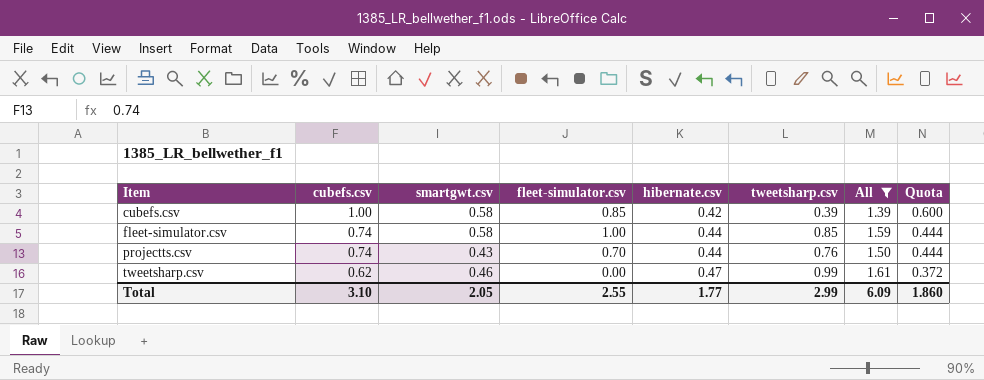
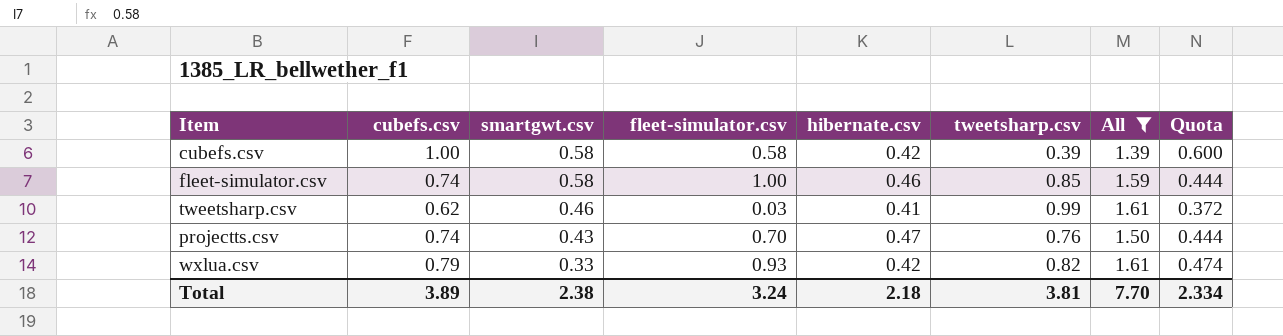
row order: Item ascending -> smartgwt.csv descending
cubefs.csv | fleet-simulator.csv: 0.85 -> 0.58
fleet-simulator.csv | hibernate.csv: 0.44 -> 0.46
tweetsharp.csv | fleet-simulator.csv: 0.00 -> 0.03
tweetsharp.csv | hibernate.csv: 0.47 -> 0.41
projectts.csv | hibernate.csv: 0.44 -> 0.47
row wxlua.csv: none -> 0.79 | 0.33 | 0.93 | 0.42 | 0.82 | 1.61 | 0.474
Total | cubefs.csv: 3.10 -> 3.89
Total | smartgwt.csv: 2.05 -> 2.38
Total | fleet-simulator.csv: 2.55 -> 3.24
Total | hibernate.csv: 1.77 -> 2.18
Total | tweetsharp.csv: 2.99 -> 3.81
Total | All: 6.09 -> 7.70
Total | Quota: 1.860 -> 2.334

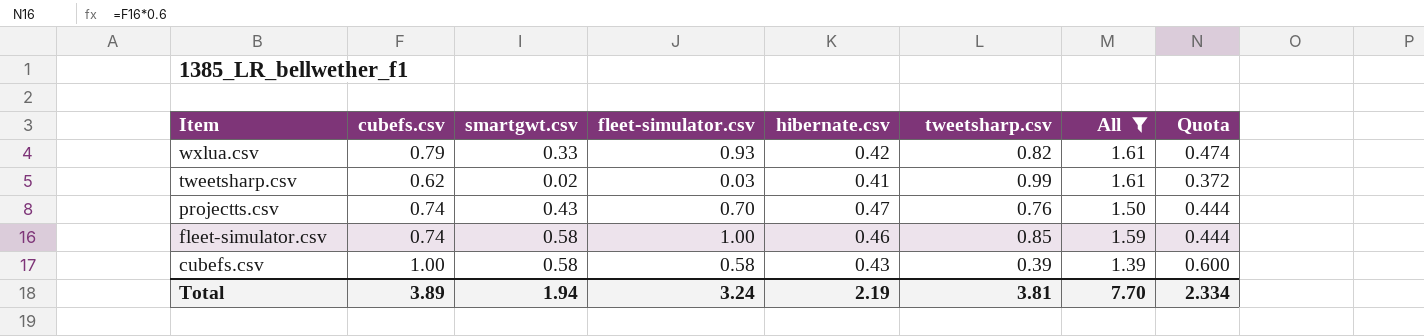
row order: smartgwt.csv descending -> Item descending
tweetsharp.csv | smartgwt.csv: 0.46 -> 0.02
cubefs.csv | hibernate.csv: 0.42 -> 0.43
Total | smartgwt.csv: 2.38 -> 1.94
Total | hibernate.csv: 2.18 -> 2.19

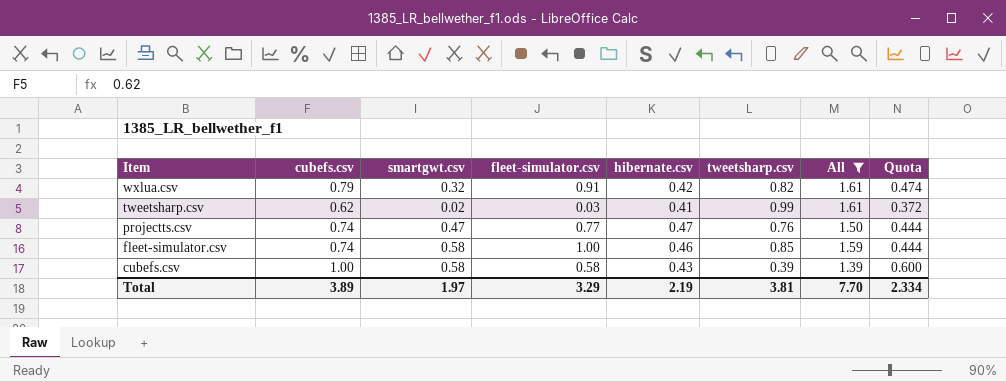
wxlua.csv | smartgwt.csv: 0.33 -> 0.32
wxlua.csv | fleet-simulator.csv: 0.93 -> 0.91
projectts.csv | smartgwt.csv: 0.43 -> 0.47
projectts.csv | fleet-simulator.csv: 0.70 -> 0.77
Total | smartgwt.csv: 1.94 -> 1.97
Total | fleet-simulator.csv: 3.24 -> 3.29

